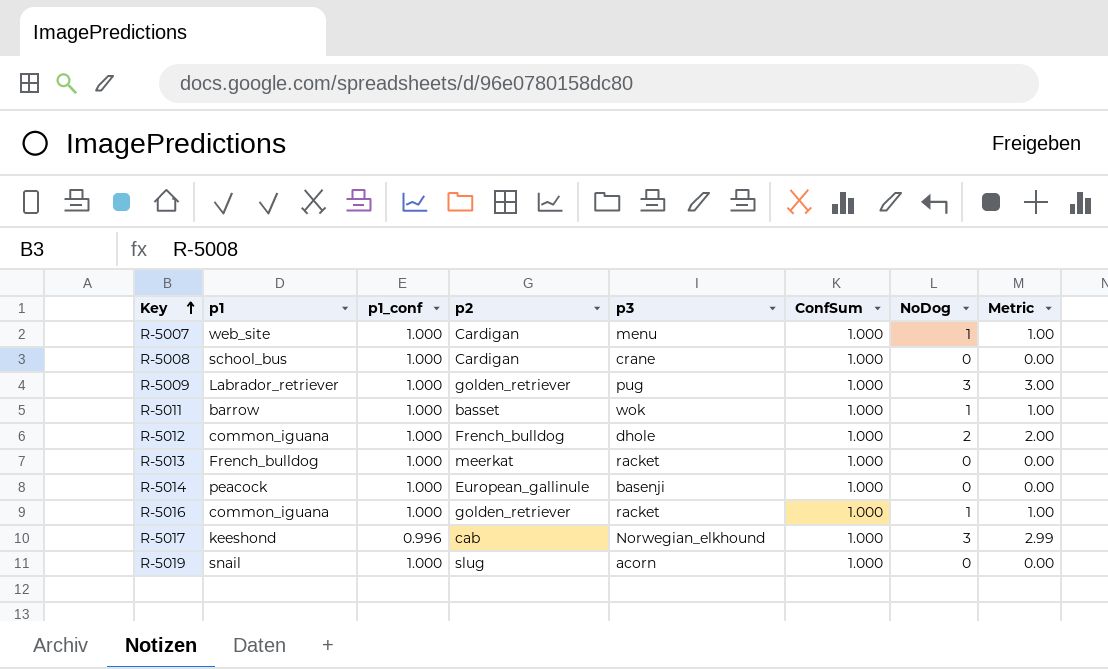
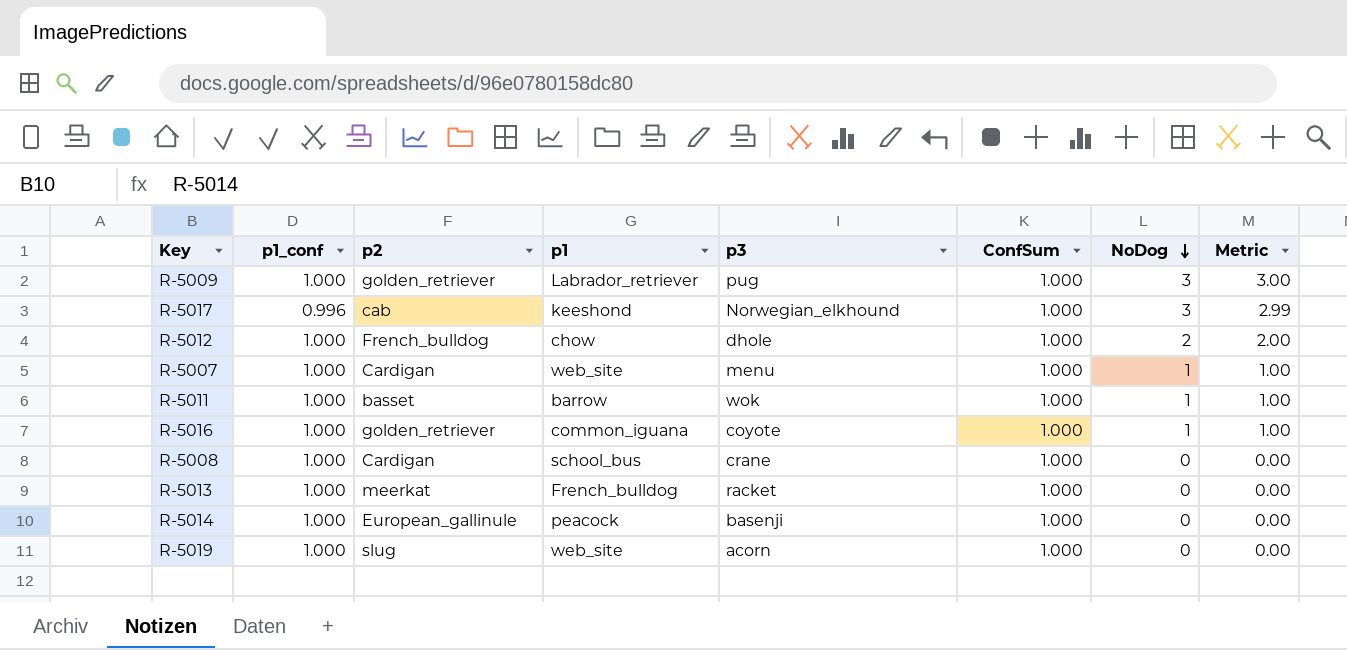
row order: Key ascending -> NoDog descending
column p1 | position: 2 -> 4
R-5012 | p1: common_iguana -> chow
R-5016 | p3: racket -> coyote
R-5019 | p1: snail -> web_site

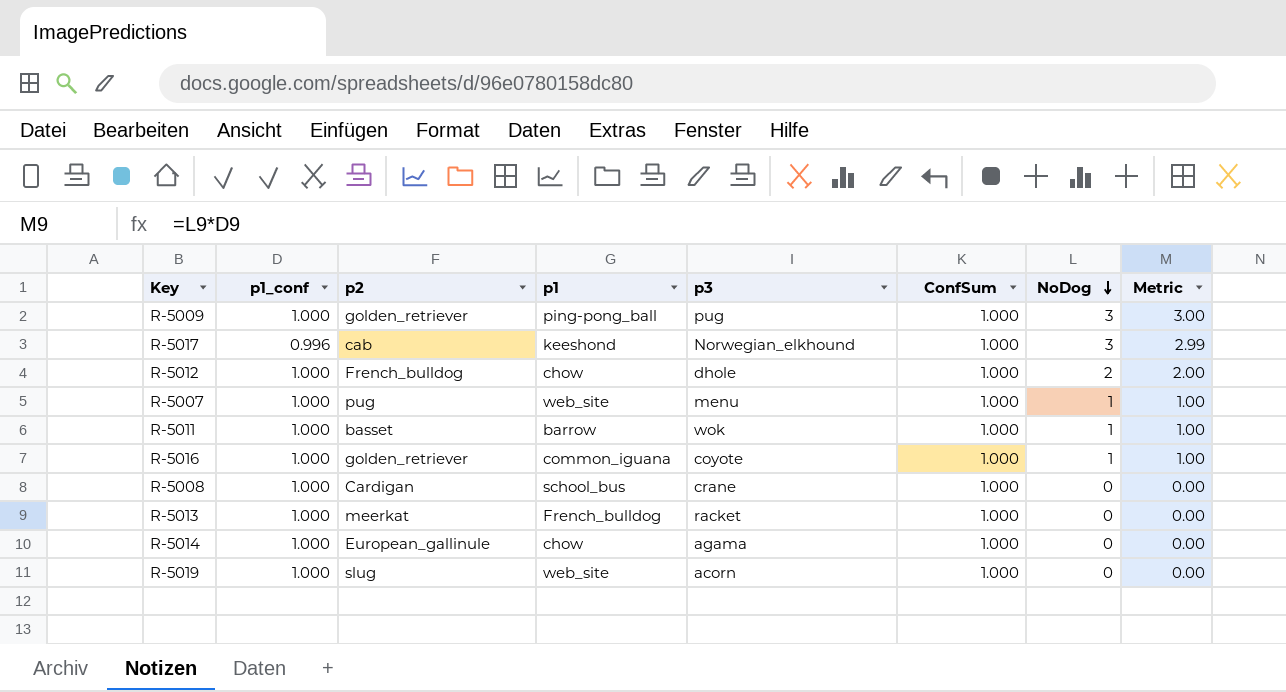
R-5009 | p1: Labrador_retriever -> ping-pong_ball
R-5007 | p2: Cardigan -> pug
R-5014 | p1: peacock -> chow
R-5014 | p3: basenji -> agama

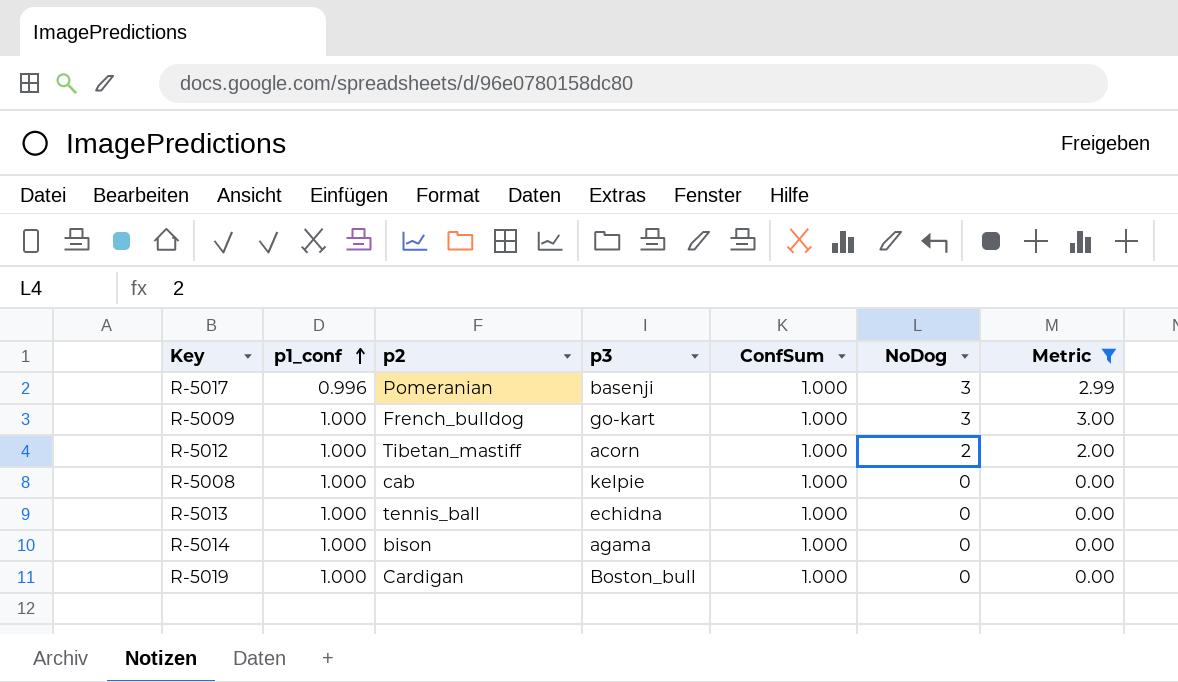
filter: none -> Metric != 1.00
row order: NoDog descending -> p1_conf ascending
column p1 | position: 4 -> none
R-5017 | p2: cab -> Pomeranian
R-5017 | p3: Norwegian_elkhound -> basenji
R-5009 | p2: golden_retriever -> French_bulldog
R-5009 | p3: pug -> go-kart
R-5012 | p2: French_bulldog -> Tibetan_mastiff
R-5012 | p3: dhole -> acorn
R-5008 | p2: Cardigan -> cab
R-5008 | p3: crane -> kelpie
R-5013 | p2: meerkat -> tennis_ball
R-5013 | p3: racket -> echidna
R-5014 | p2: European_gallinule -> bison
R-5019 | p2: slug -> Cardigan
R-5019 | p3: acorn -> Boston_bull

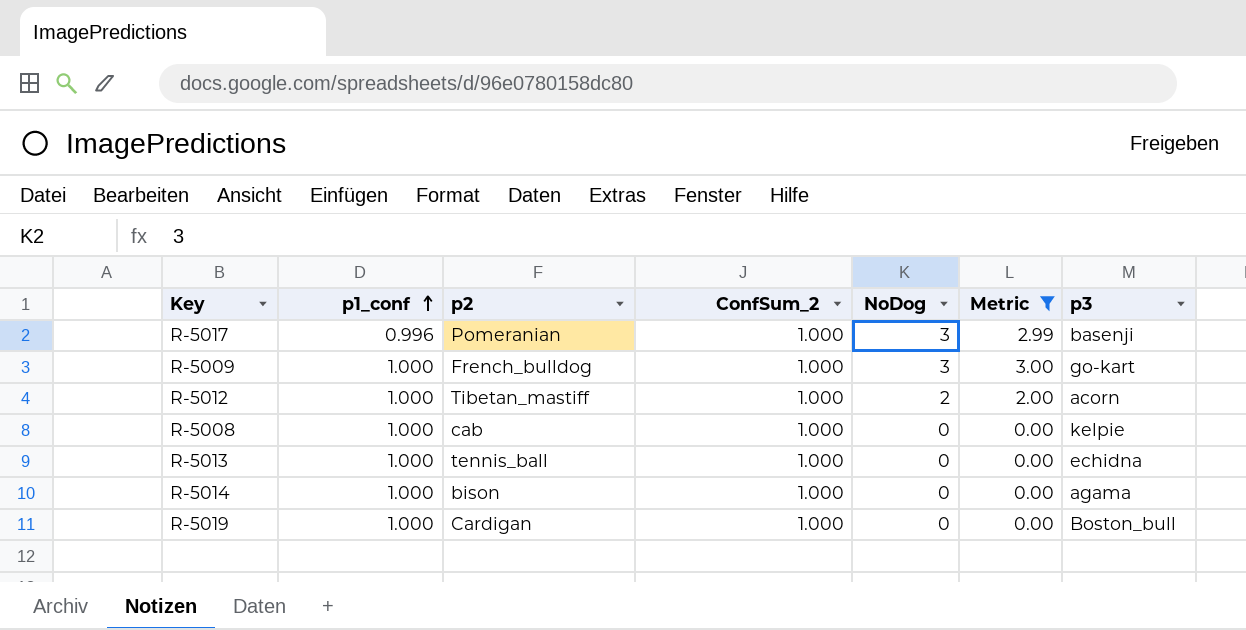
column name: ConfSum -> ConfSum_2
column p3 | position: 4 -> 7

